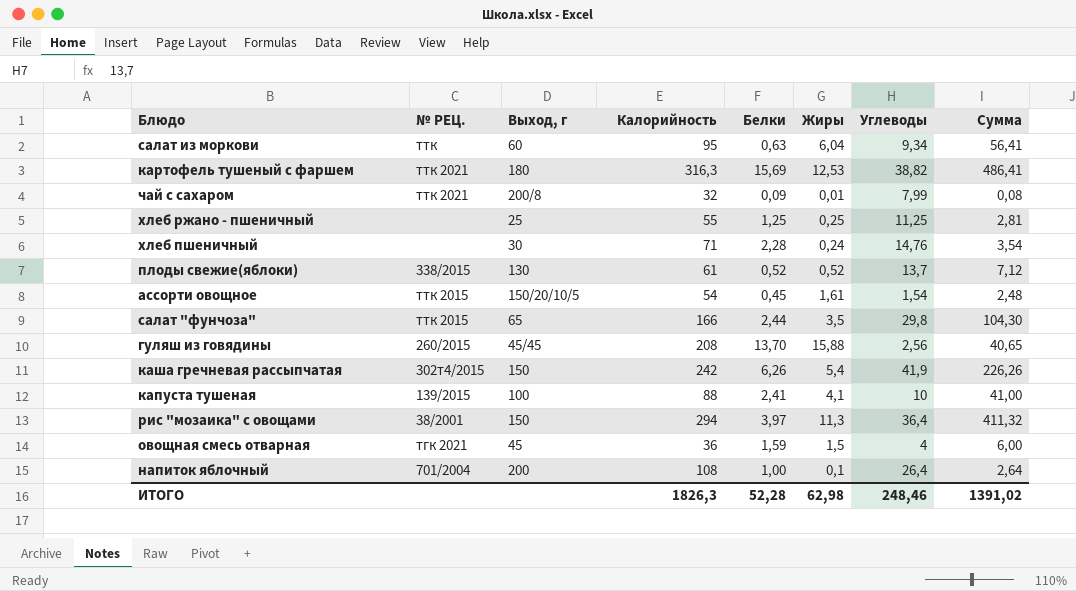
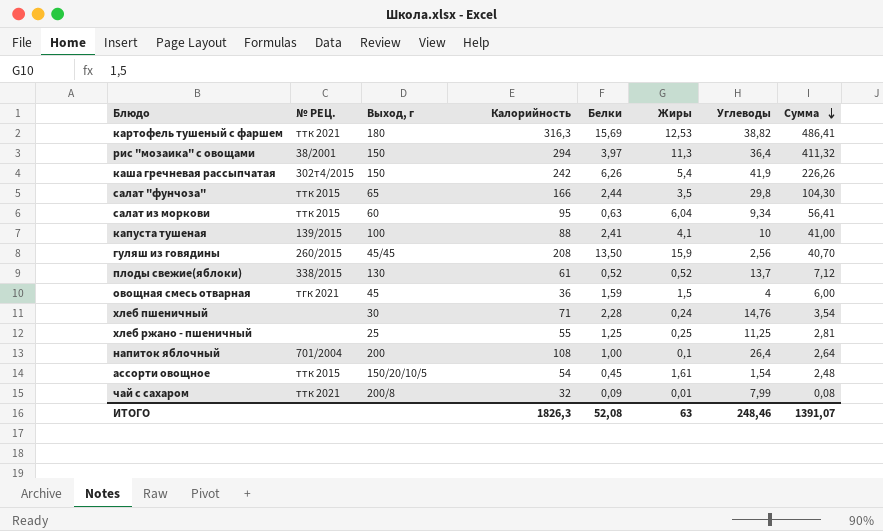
row order: none -> Сумма descending
салат из моркови | № РЕЦ.: ттк -> ттк 2015
гуляш из говядины | Белки: 13,70 -> 13,50
гуляш из говядины | Жиры: 15,88 -> 15,9
гуляш из говядины | Сумма: 40,65 -> 40,70
ИТОГО | Белки: 52,28 -> 52,08
ИТОГО | Жиры: 62,98 -> 63
ИТОГО | Сумма: 1391,02 -> 1391,07

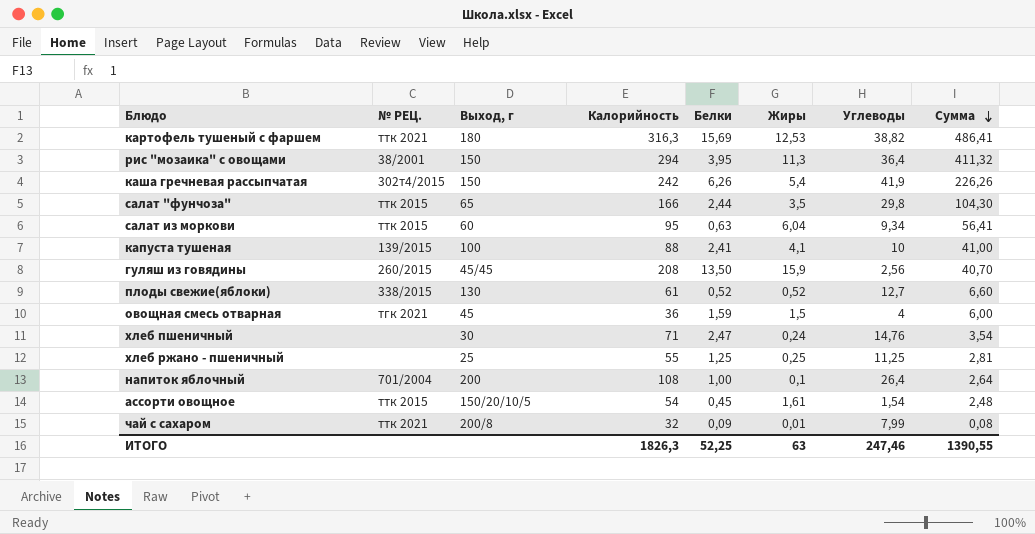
рис "мозаика" с овощами | Белки: 3,97 -> 3,95
плоды свежие(яблоки) | Углеводы: 13,7 -> 12,7
плоды свежие(яблоки) | Сумма: 7,12 -> 6,60
хлеб пшеничный | Белки: 2,28 -> 2,47
ИТОГО | Белки: 52,08 -> 52,25
ИТОГО | Углеводы: 248,46 -> 247,46
ИТОГО | Сумма: 1391,07 -> 1390,55

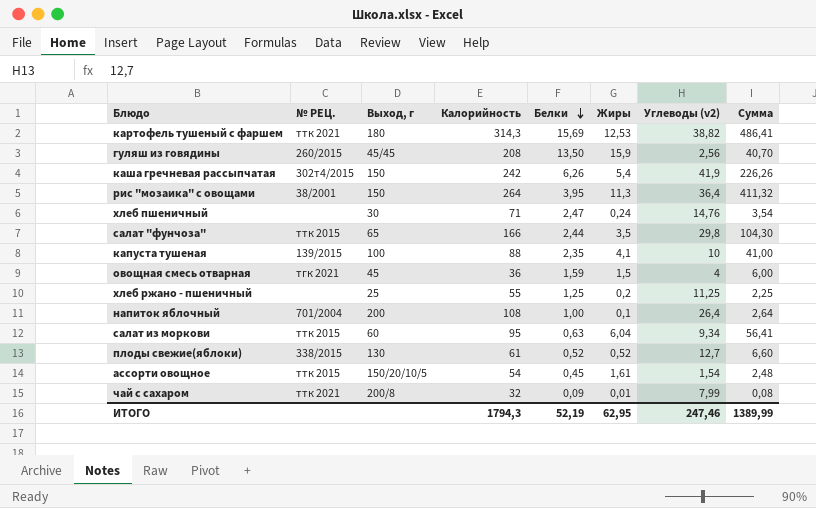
row order: Сумма descending -> Белки descending
column name: Углеводы -> Углеводы (v2)
картофель тушеный с фаршем | Калорийность: 316,3 -> 314,3
рис "мозаика" с овощами | Калорийность: 294 -> 264
капуста тушеная | Белки: 2,41 -> 2,35
хлеб ржано - пшеничный | Жиры: 0,25 -> 0,2
хлеб ржано - пшеничный | Сумма: 2,81 -> 2,25
ИТОГО | Калорийность: 1826,3 -> 1794,3
ИТОГО | Белки: 52,25 -> 52,19
ИТОГО | Жиры: 63 -> 62,95
ИТОГО | Сумма: 1390,55 -> 1389,99

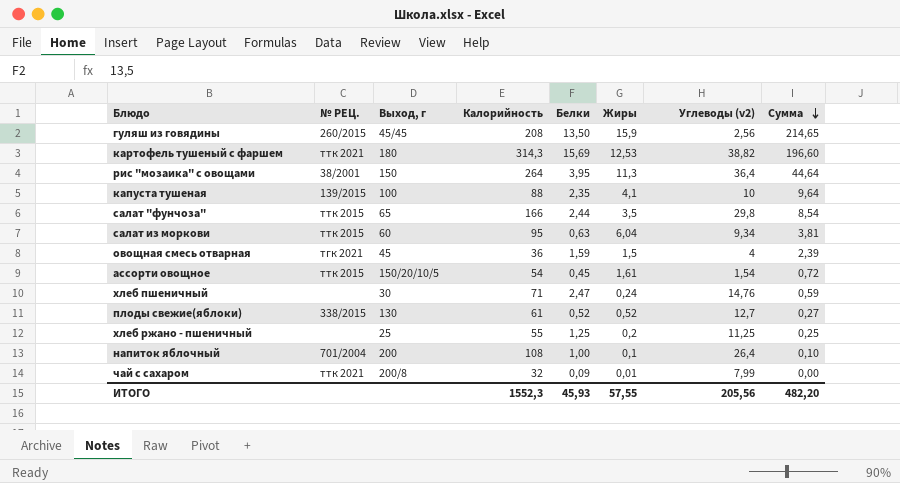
row order: Белки descending -> Сумма descending
column Сумма | formula: [Жиры] * [Углеводы (v2)] -> [Белки] * [Жиры]
row каша гречневая рассыпчатая: 302т4/2015 | 150 | 242 | 6,26 | 5,4 | 41,9 | 226,26 -> none
ИТОГО | Калорийность: 1794,3 -> 1552,3
ИТОГО | Белки: 52,19 -> 45,93
ИТОГО | Жиры: 62,95 -> 57,55
ИТОГО | Углеводы (v2): 247,46 -> 205,56
ИТОГО | Сумма: 1389,99 -> 482,20

